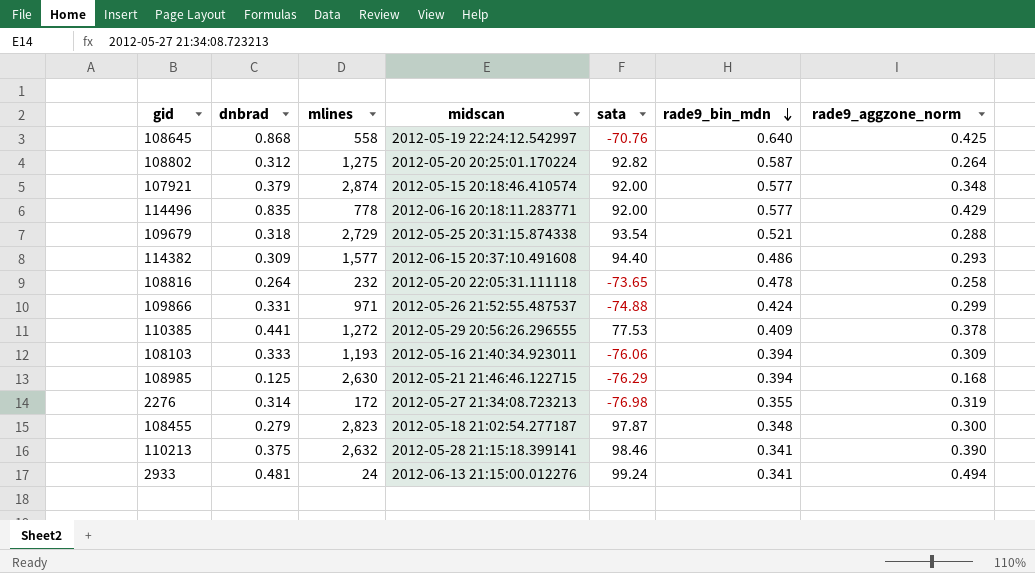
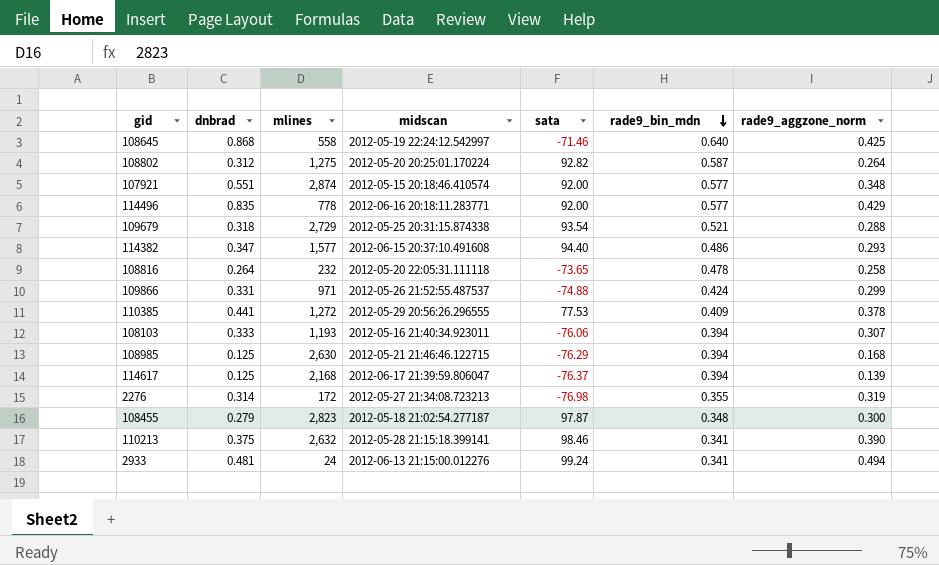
108645 | sata: -70.76 -> -71.46
107921 | dnbrad: 0.379 -> 0.551
114382 | dnbrad: 0.309 -> 0.347
108103 | rade9_aggzone_norm: 0.309 -> 0.307
row 114617: none -> 0.125 | 2,168 | 2012-06-17 21:39:59.806047 | -76.37 | 0.394 | 0.139

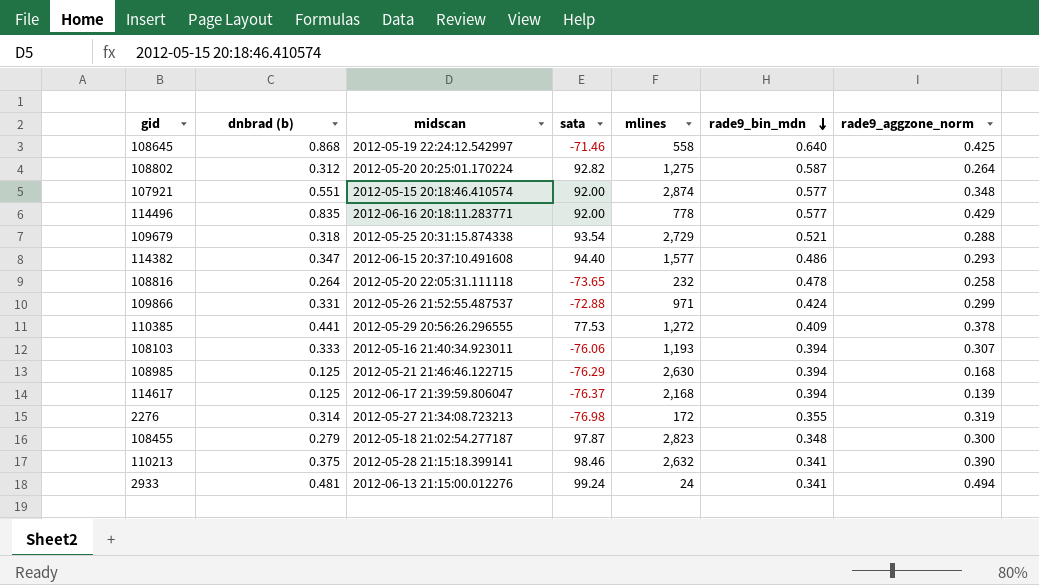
column name: dnbrad -> dnbrad (b)
column mlines | position: 3 -> 5
109866 | sata: -74.88 -> -72.88

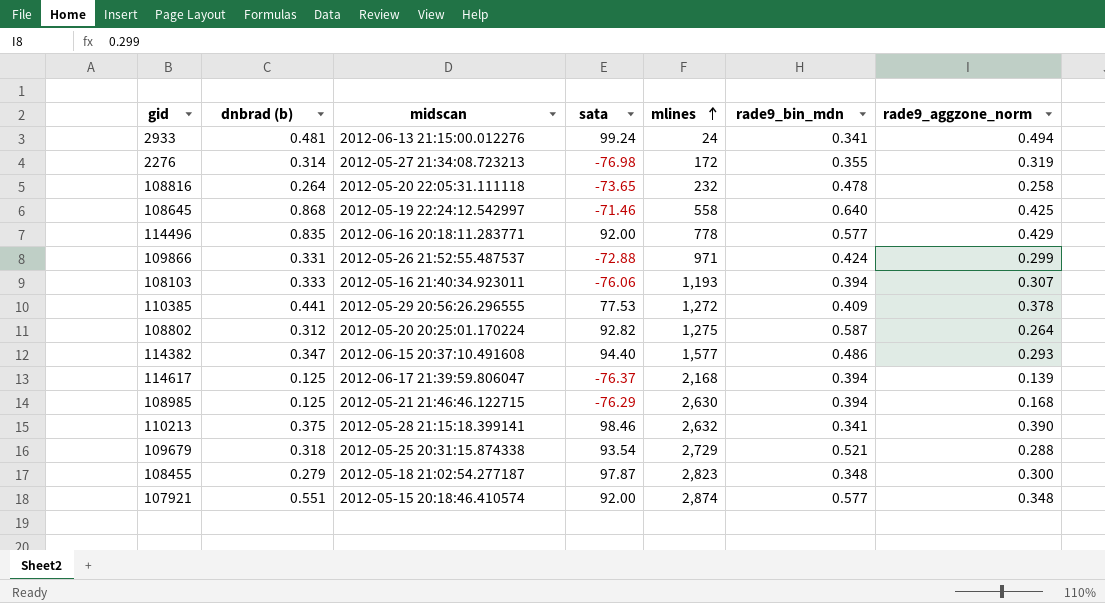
row order: rade9_bin_mdn descending -> mlines ascending

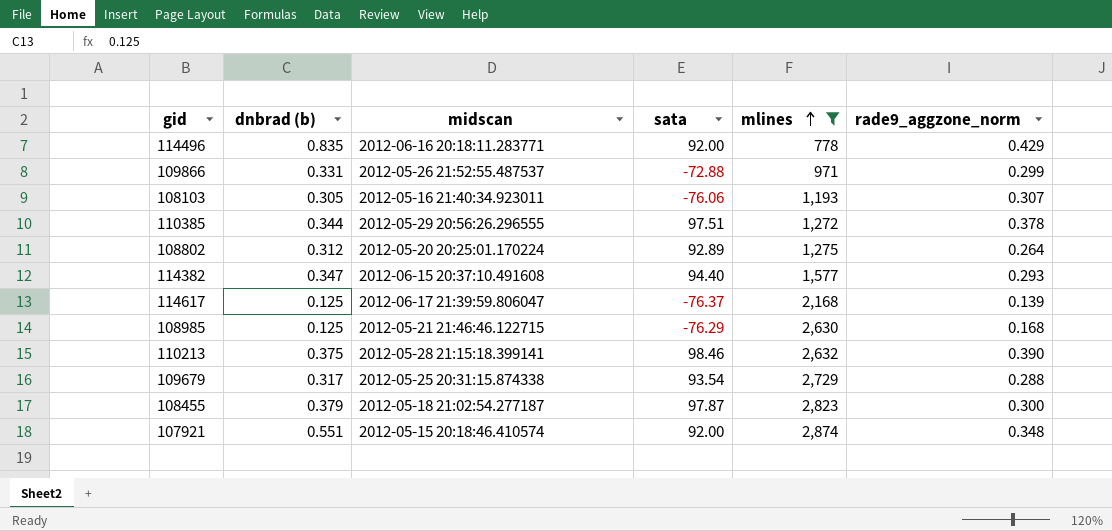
filter: none -> mlines >= 778
column rade9_bin_mdn | position: 6 -> none
108103 | dnbrad (b): 0.333 -> 0.305
110385 | dnbrad (b): 0.441 -> 0.344
110385 | sata: 77.53 -> 97.51
108802 | sata: 92.82 -> 92.89
109679 | dnbrad (b): 0.318 -> 0.317
108455 | dnbrad (b): 0.279 -> 0.379

